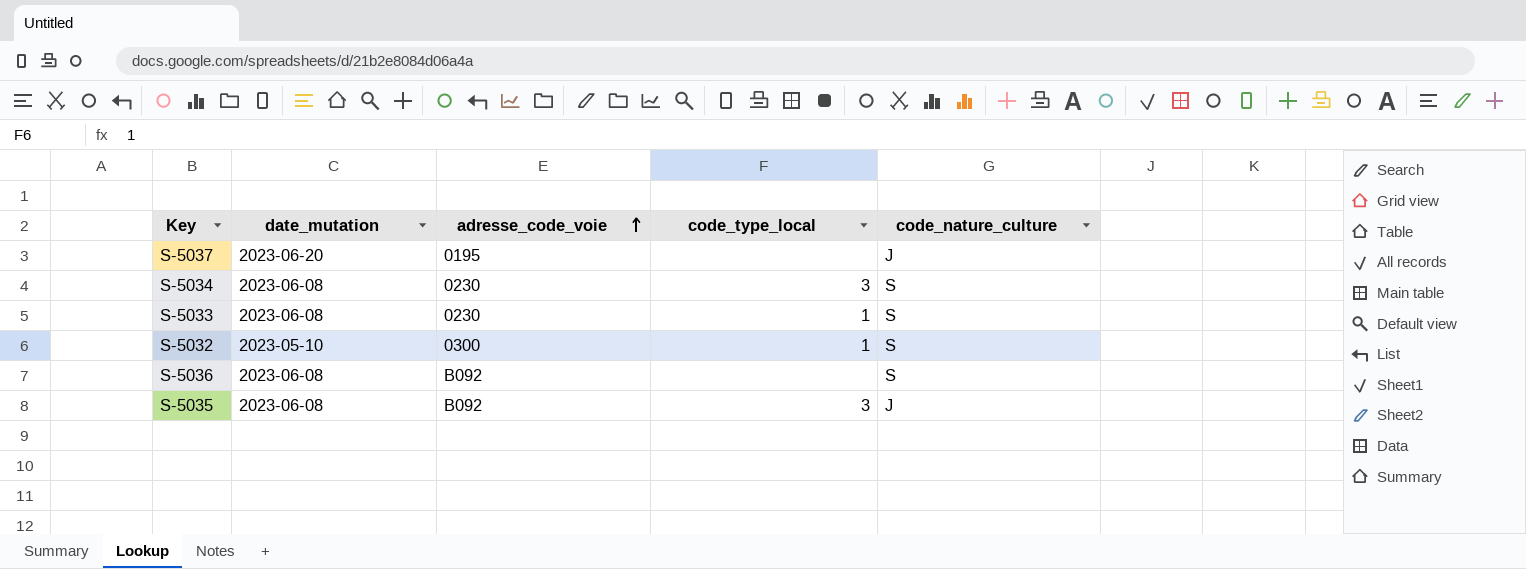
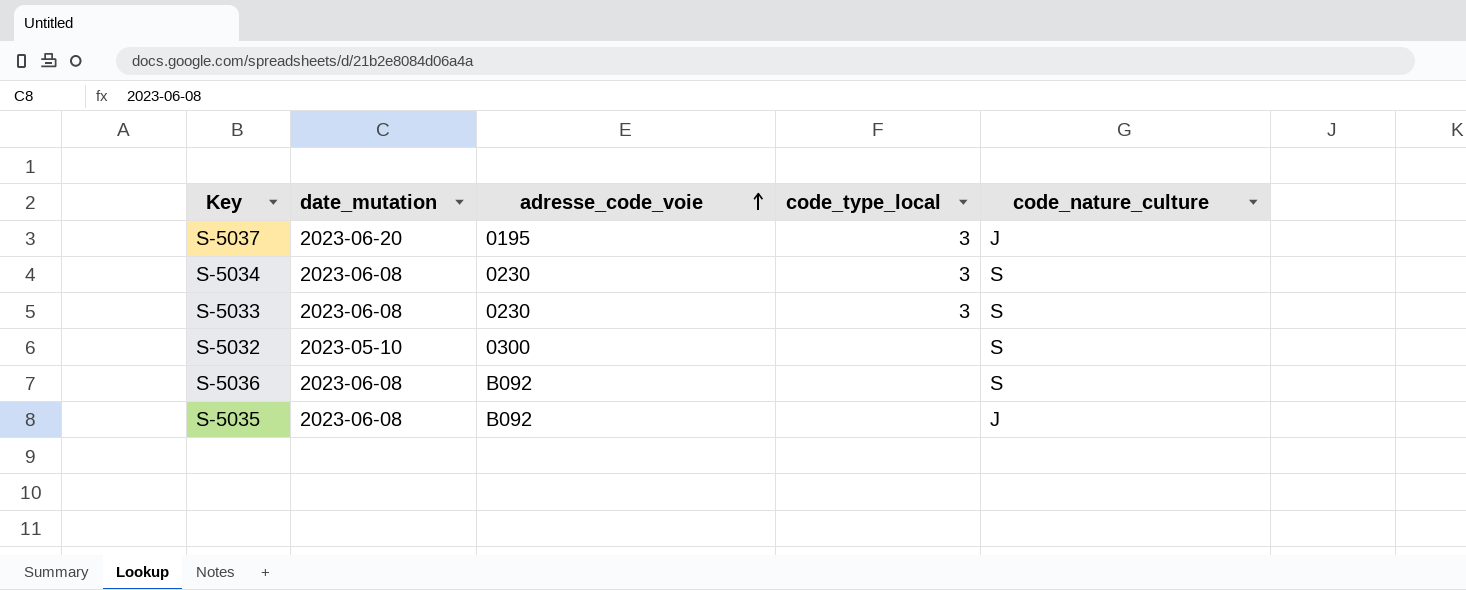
S-5037 | code_type_local: none -> 3
S-5033 | code_type_local: 1 -> 3
S-5032 | code_type_local: 1 -> none
S-5035 | code_type_local: 3 -> none

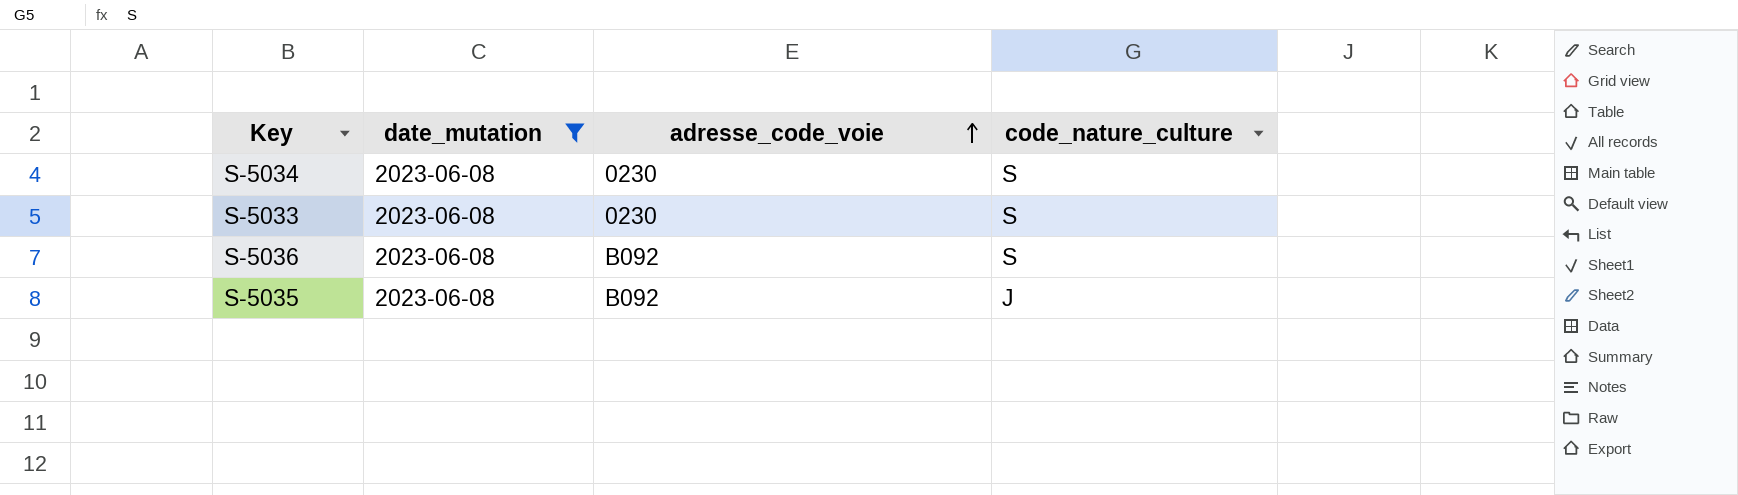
filter: none -> date_mutation = 2023-06-08
column code_type_local | position: 4 -> none

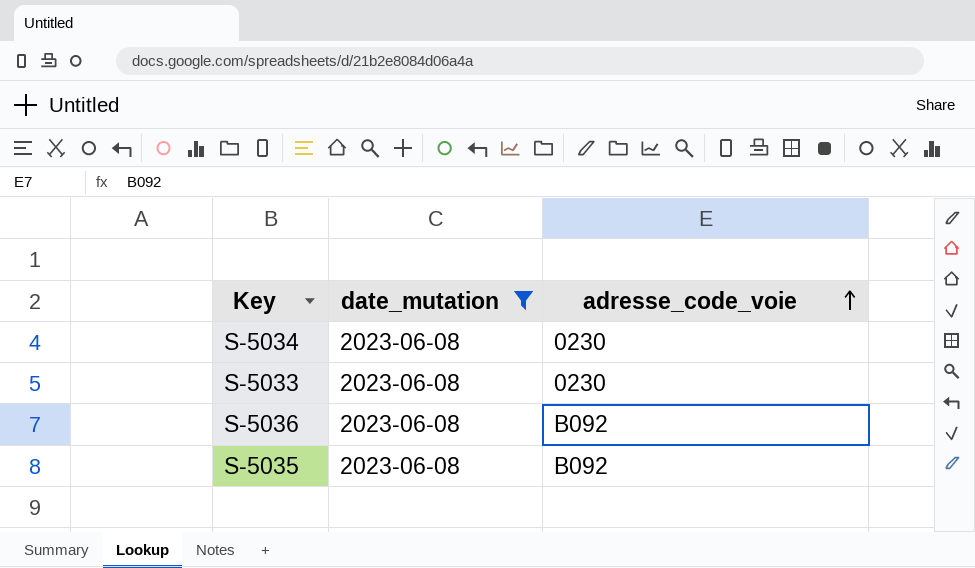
column code_nature_culture | position: 4 -> none

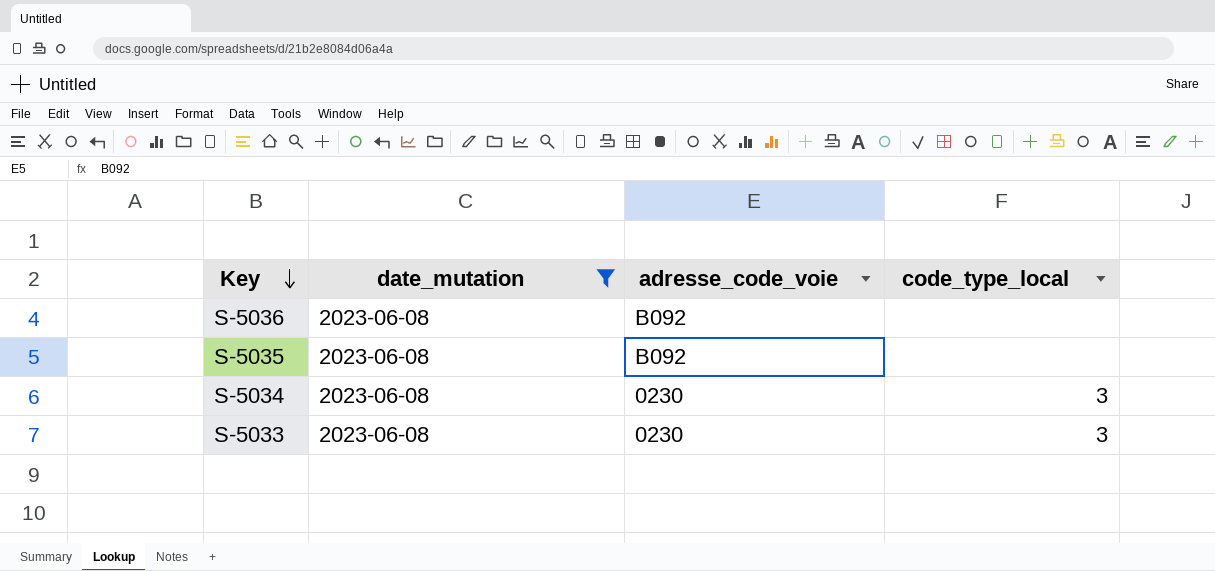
row order: adresse_code_voie ascending -> Key descending
column code_type_local | position: none -> 4

